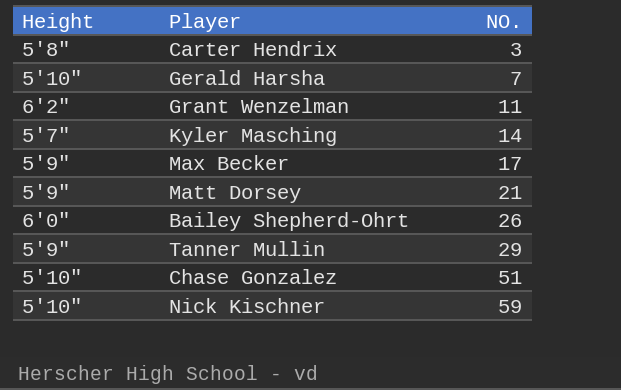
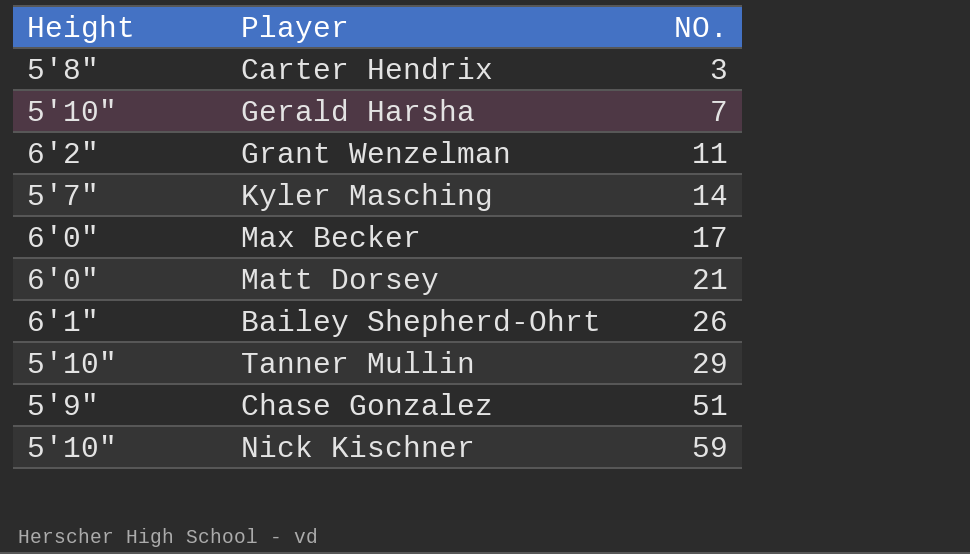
Max Becker | Height: 5'9" -> 6'0"
Matt Dorsey | Height: 5'9" -> 6'0"
Bailey Shepherd-Ohrt | Height: 6'0" -> 6'1"
Tanner Mullin | Height: 5'9" -> 5'10"
Chase Gonzalez | Height: 5'10" -> 5'9"

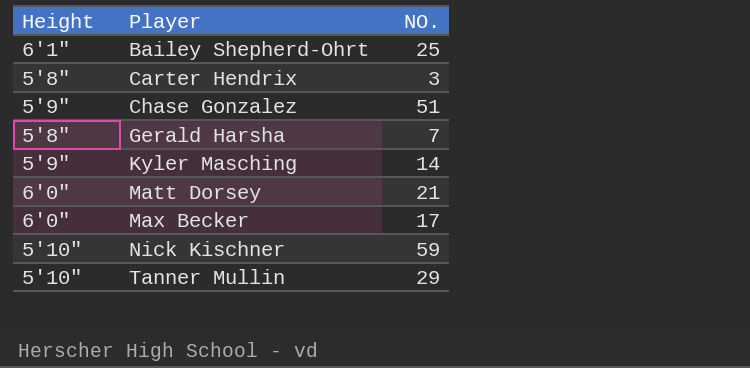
row order: NO. ascending -> Player ascending
row Grant Wenzelman: 6'2" | 11 -> none
Bailey Shepherd-Ohrt | NO.: 26 -> 25
Gerald Harsha | Height: 5'10" -> 5'8"
Kyler Masching | Height: 5'7" -> 5'9"

